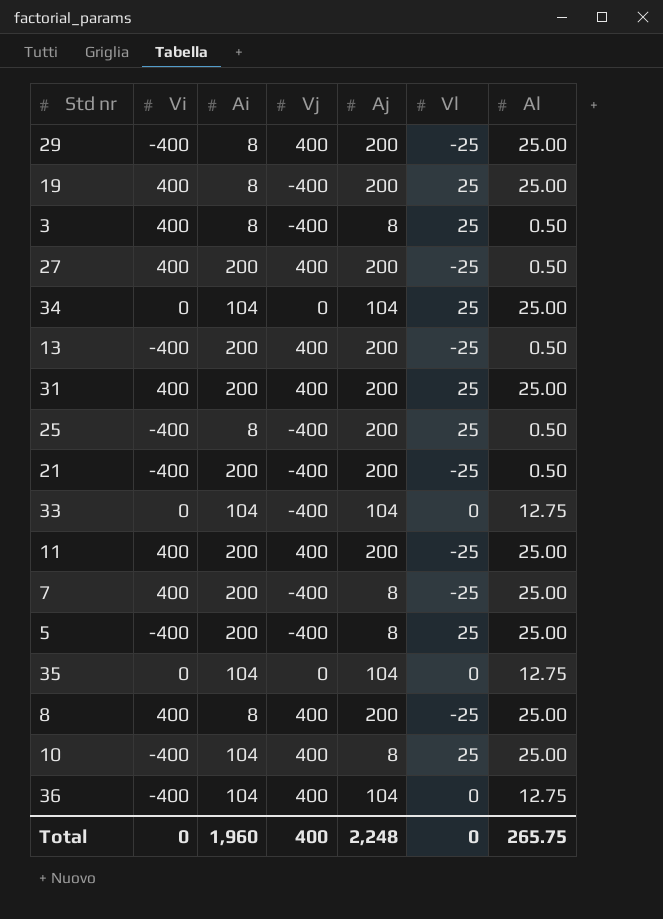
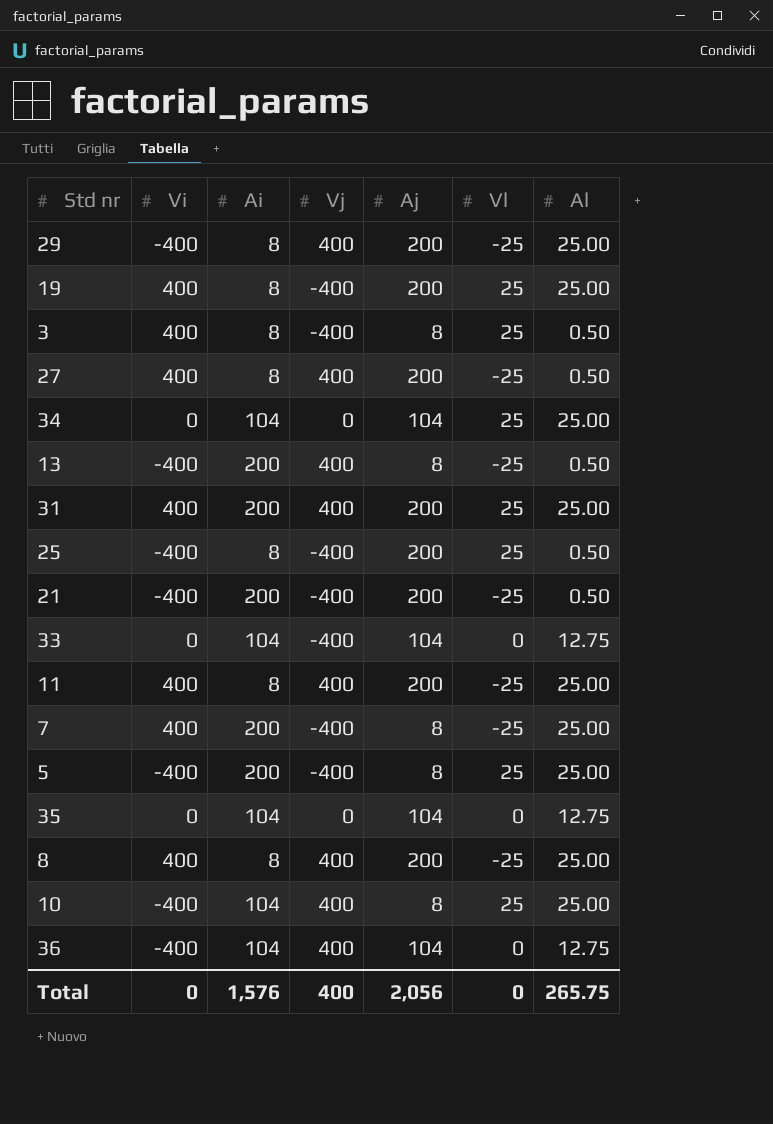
27 | Ai: 200 -> 8
13 | Aj: 200 -> 8
11 | Ai: 200 -> 8
Total | Ai: 1,960 -> 1,576
Total | Aj: 2,248 -> 2,056

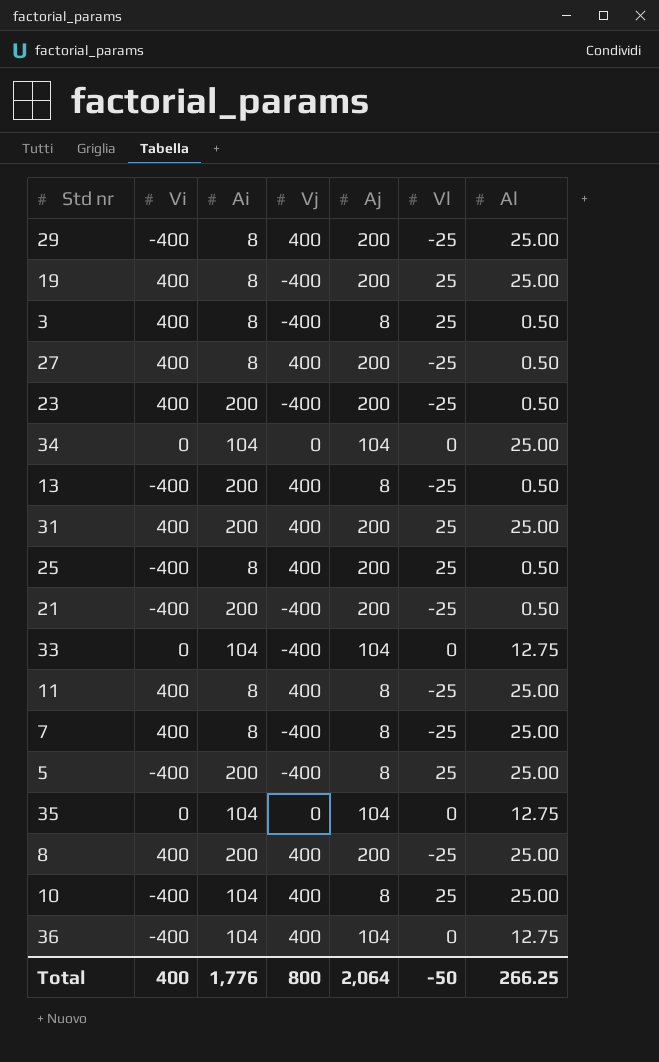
row 23: none -> 400 | 200 | -400 | 200 | -25 | 0.50
34 | Vl: 25 -> 0
25 | Vj: -400 -> 400
11 | Aj: 200 -> 8
7 | Ai: 200 -> 8
8 | Ai: 8 -> 200
Total | Vi: 0 -> 400
Total | Ai: 1,576 -> 1,776
Total | Vj: 400 -> 800
Total | Aj: 2,056 -> 2,064
Total | Vl: 0 -> -50
Total | Al: 265.75 -> 266.25

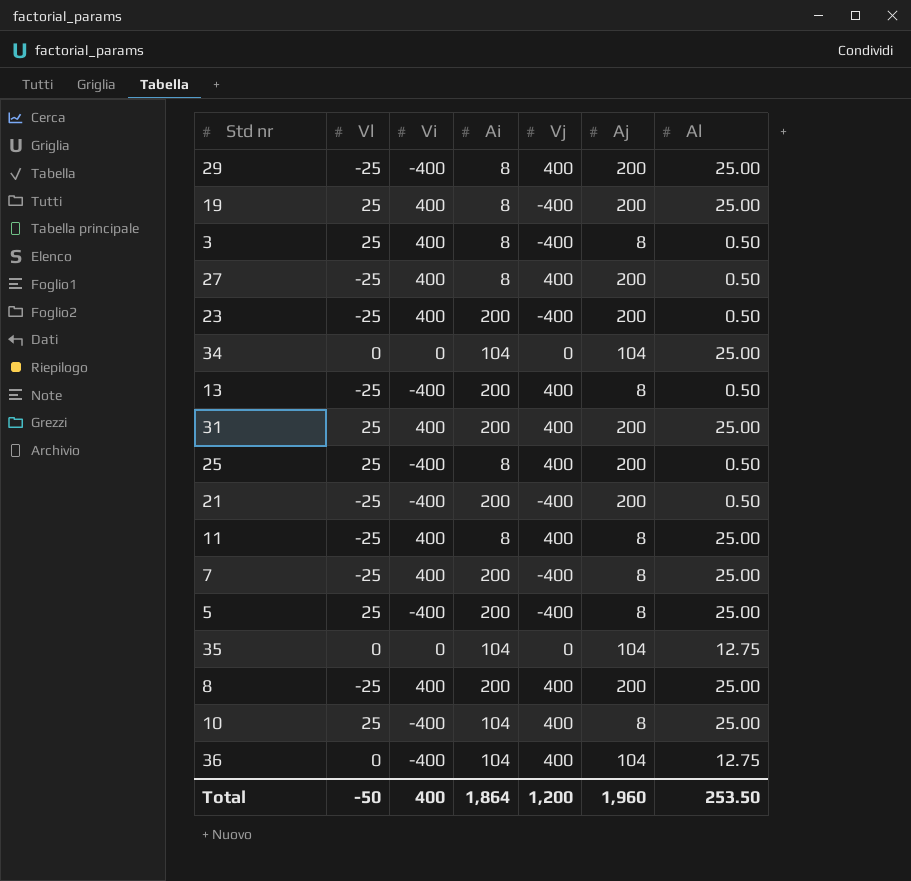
column Vl | position: 6 -> 2
row 33: 0 | 104 | -400 | 104 | 0 | 12.75 -> none
7 | Ai: 8 -> 200
Total | Ai: 1,776 -> 1,864
Total | Vj: 800 -> 1,200
Total | Aj: 2,064 -> 1,960
Total | Al: 266.25 -> 253.50

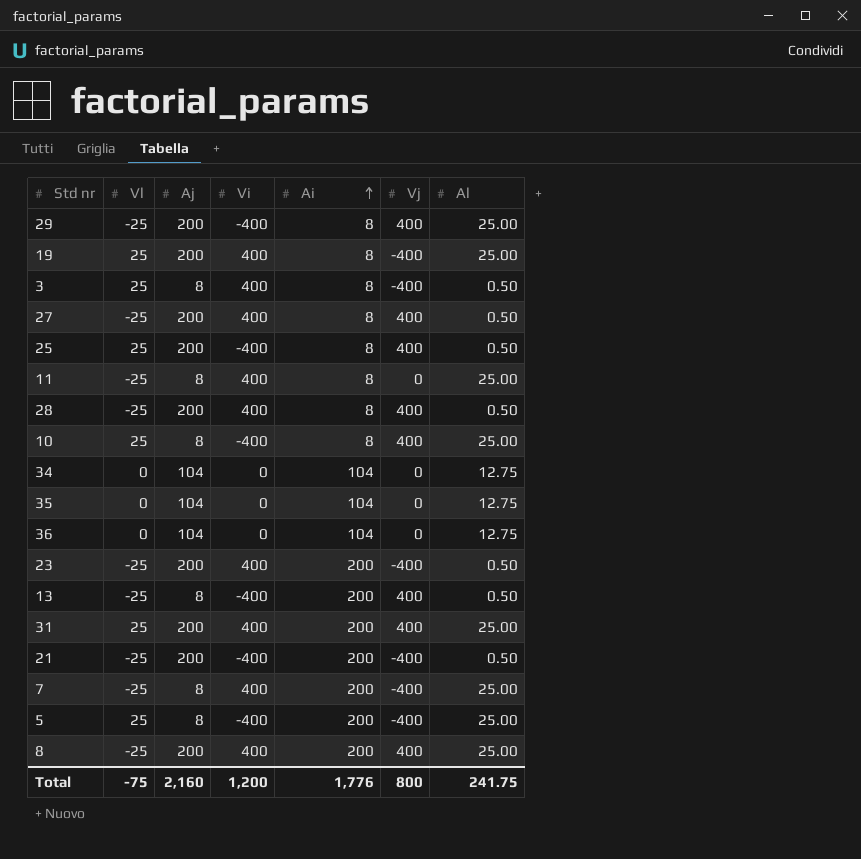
row order: none -> Ai ascending
column Aj | position: 6 -> 3
11 | Vj: 400 -> 0
row 28: none -> -25 | 200 | 400 | 8 | 400 | 0.50
10 | Ai: 104 -> 8
34 | Al: 25.00 -> 12.75
36 | Vi: -400 -> 0
36 | Vj: 400 -> 0
Total | Vl: -50 -> -75
Total | Aj: 1,960 -> 2,160
Total | Vi: 400 -> 1,200
Total | Ai: 1,864 -> 1,776
Total | Vj: 1,200 -> 800
Total | Al: 253.50 -> 241.75

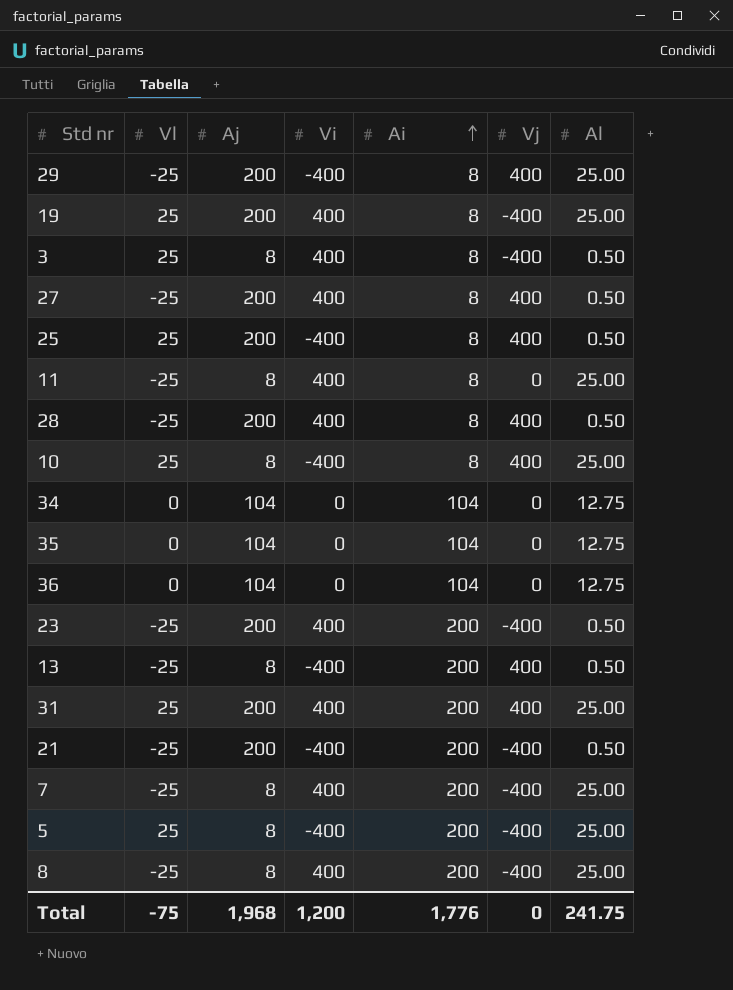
8 | Aj: 200 -> 8
8 | Vj: 400 -> -400
Total | Aj: 2,160 -> 1,968
Total | Vj: 800 -> 0

